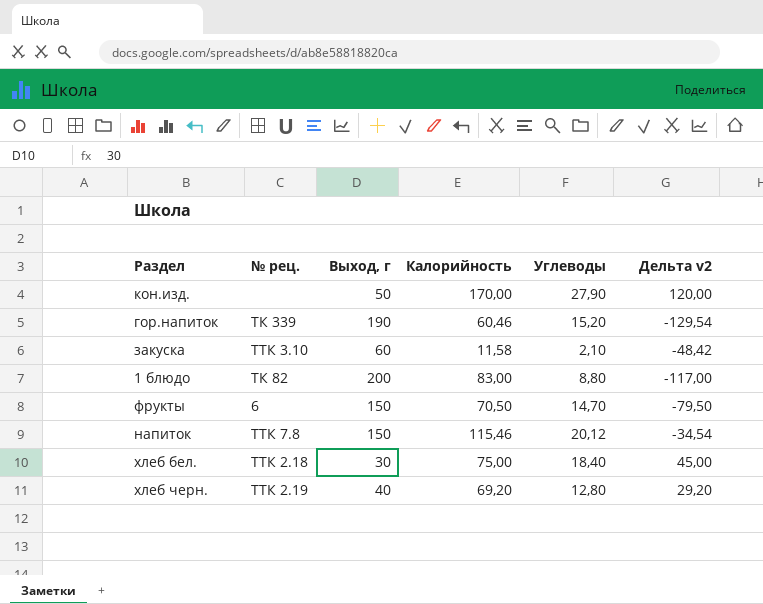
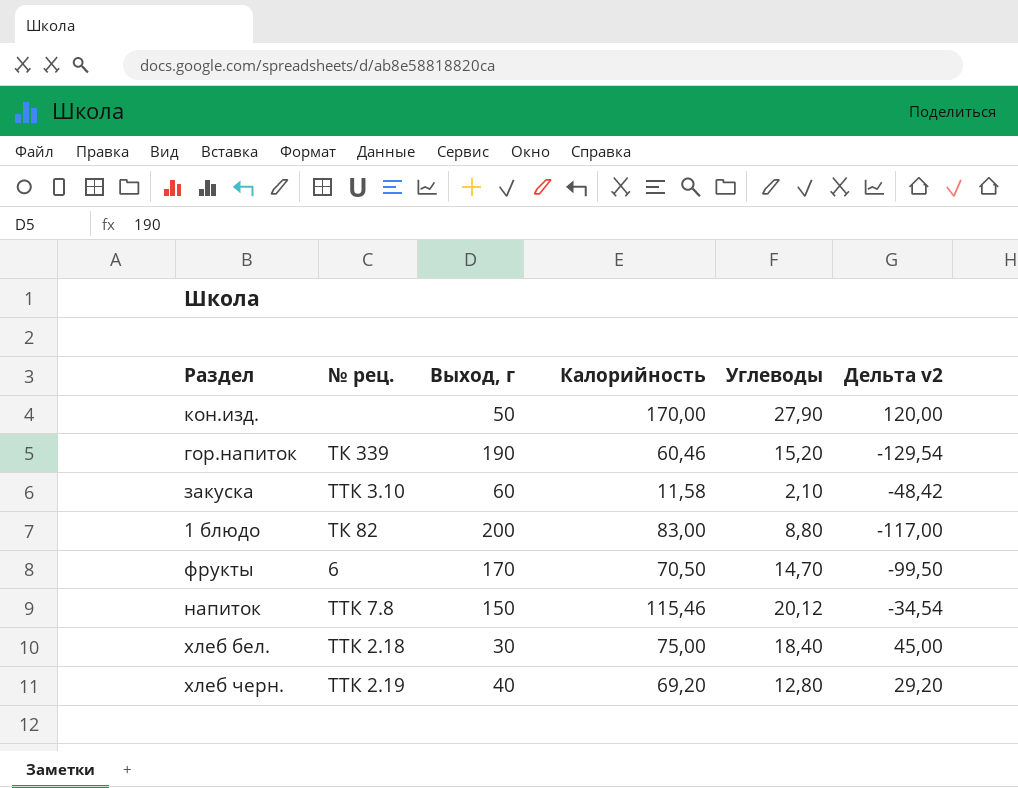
фрукты | Выход, г: 150 -> 170
фрукты | Дельта v2: -79,50 -> -99,50

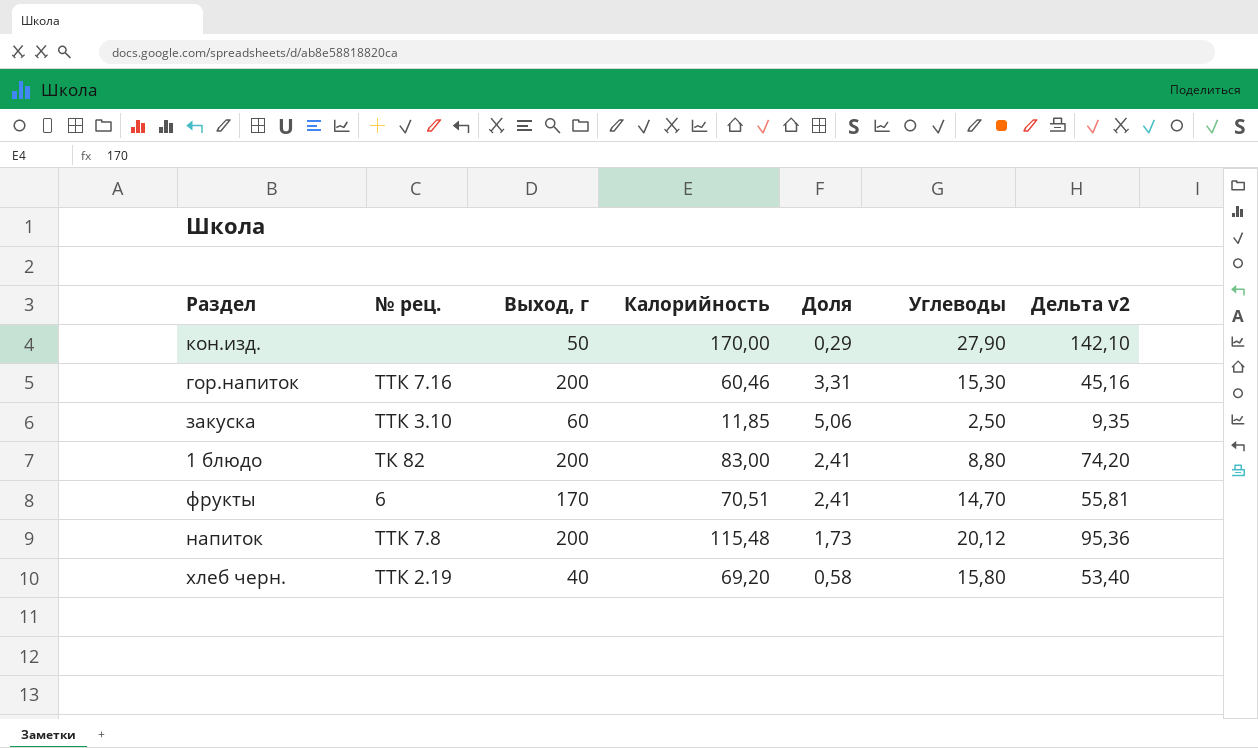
column Доля | formula: none -> [Выход, г] / [Калорийность]
column Дельта v2 | formula: [Калорийность] - [Выход, г] -> [Калорийность] - [Углеводы]
row хлеб бел.: ТТК 2.18 | 30 | 75,00 | 18,40 | 45,00 -> none
гор.напиток | № рец.: ТК 339 -> ТТК 7.16
гор.напиток | Выход, г: 190 -> 200
гор.напиток | Углеводы: 15,20 -> 15,30
закуска | Калорийность: 11,58 -> 11,85
закуска | Углеводы: 2,10 -> 2,50
фрукты | Калорийность: 70,50 -> 70,51
напиток | Выход, г: 150 -> 200
напиток | Калорийность: 115,46 -> 115,48
хлеб черн. | Углеводы: 12,80 -> 15,80

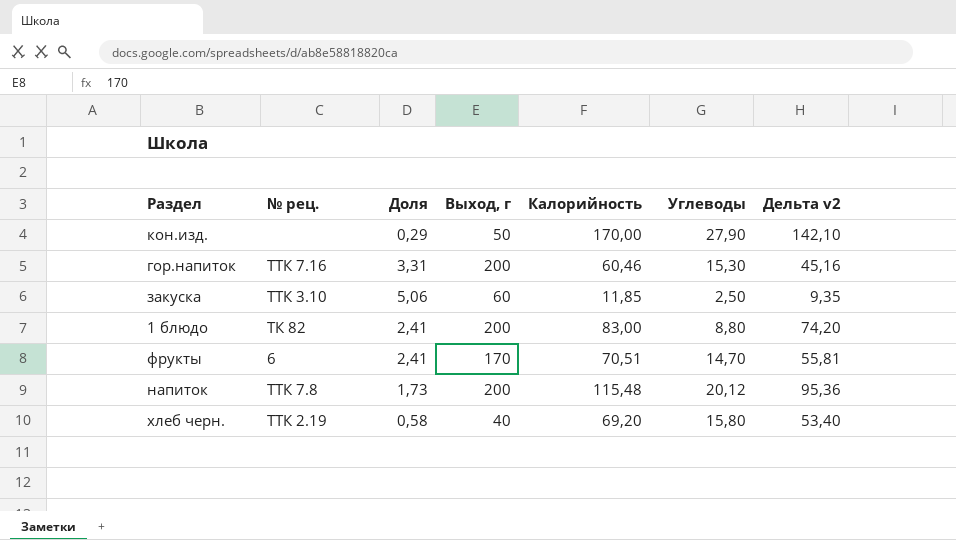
column Доля | position: 5 -> 3

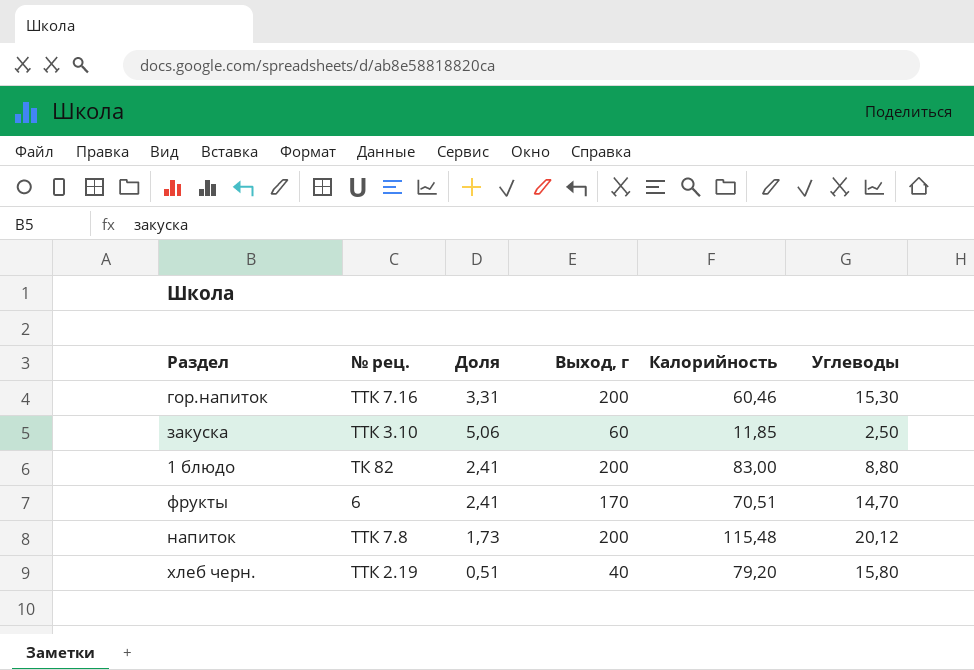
column Дельта v2 | formula: [Калорийность] - [Углеводы] -> none
row кон.изд.: none | 0,29 | 50 | 170,00 | 27,90 | 142,10 -> none
хлеб черн. | Доля: 0,58 -> 0,51
хлеб черн. | Калорийность: 69,20 -> 79,20

